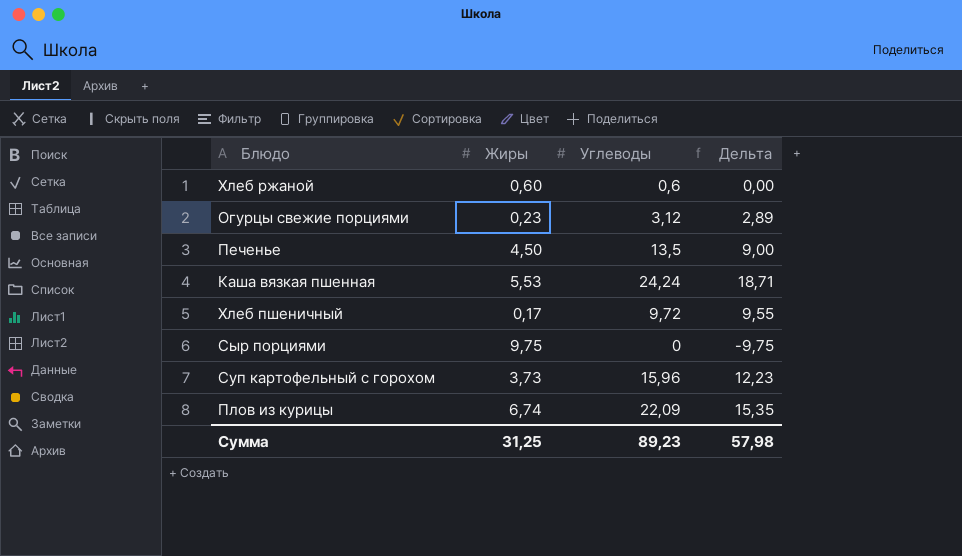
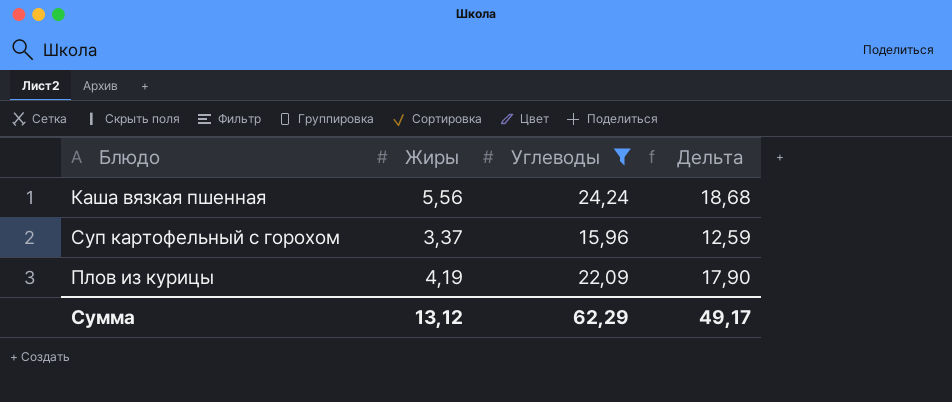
filter: none -> Углеводы >= 15,96
Каша вязкая пшенная | Жиры: 5,53 -> 5,56
Каша вязкая пшенная | Дельта: 18,71 -> 18,68
Суп картофельный с горохом | Жиры: 3,73 -> 3,37
Суп картофельный с горохом | Дельта: 12,23 -> 12,59
Плов из курицы | Жиры: 6,74 -> 4,19
Плов из курицы | Дельта: 15,35 -> 17,90
Сумма | Жиры: 31,25 -> 13,12
Сумма | Углеводы: 89,23 -> 62,29
Сумма | Дельта: 57,98 -> 49,17

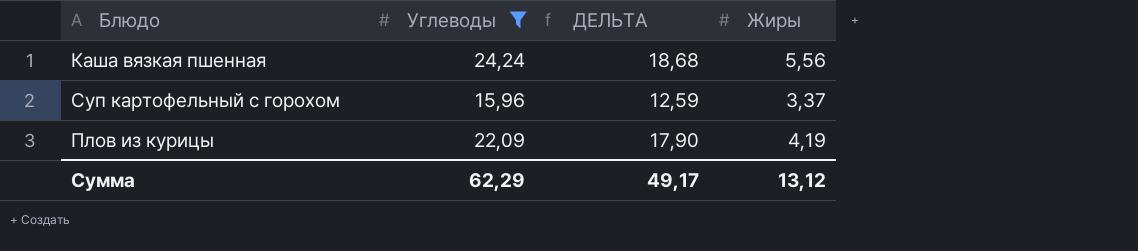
column name: Дельта -> ДЕЛЬТА
column Жиры | position: 2 -> 4

